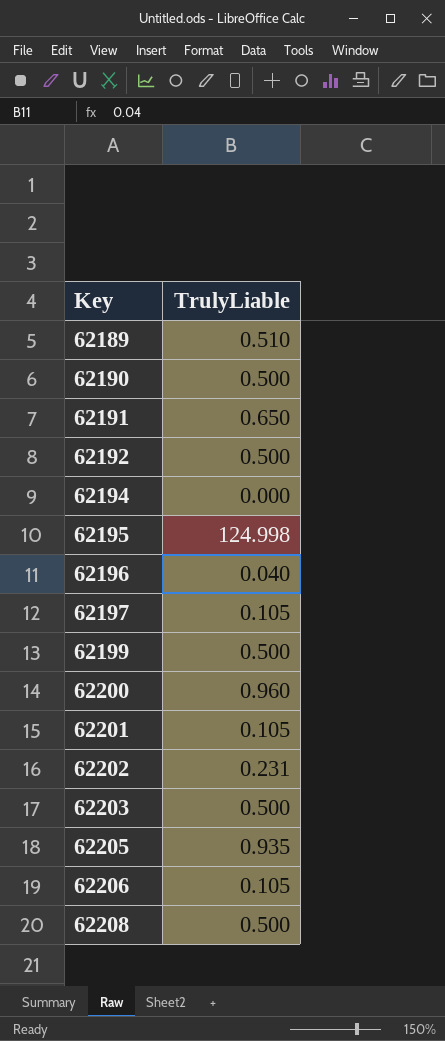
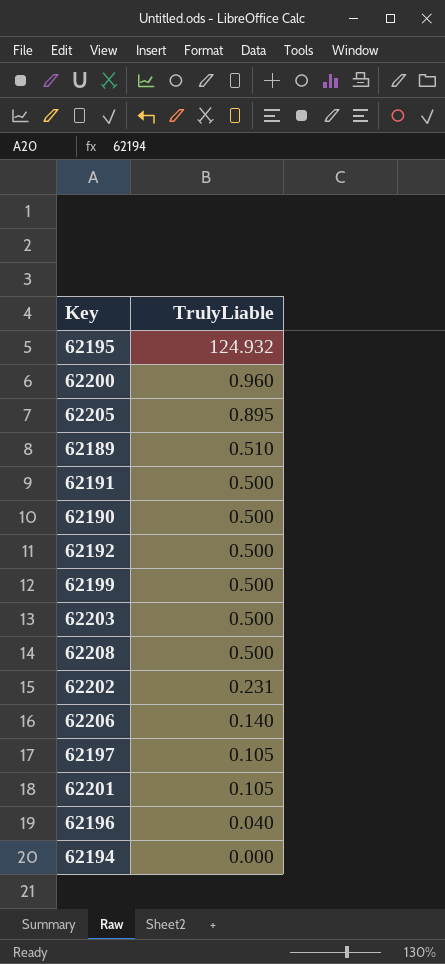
row order: Key ascending -> TrulyLiable descending
62195 | TrulyLiable: 124.998 -> 124.932
62205 | TrulyLiable: 0.935 -> 0.895
62191 | TrulyLiable: 0.650 -> 0.500
62206 | TrulyLiable: 0.105 -> 0.140

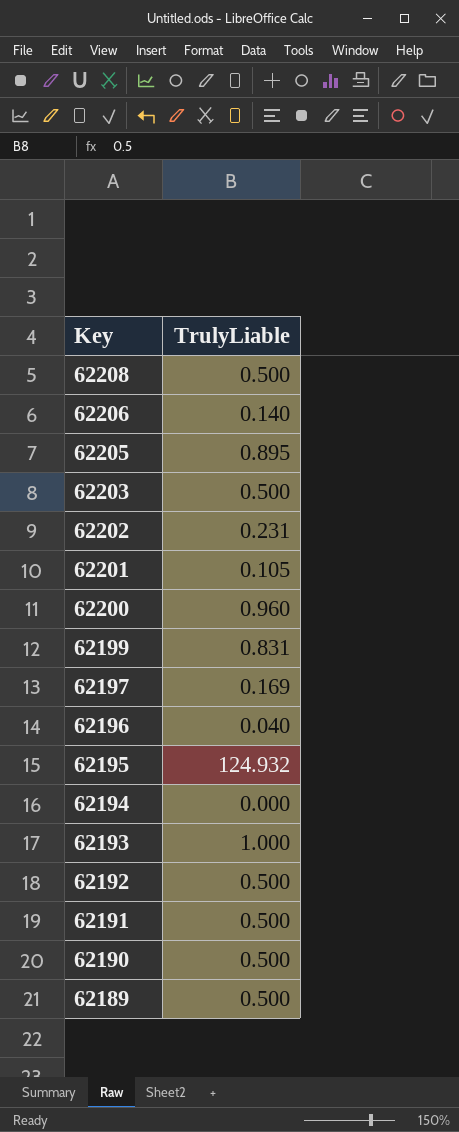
row order: TrulyLiable descending -> Key descending
62199 | TrulyLiable: 0.500 -> 0.831
62197 | TrulyLiable: 0.105 -> 0.169
row 62193: none -> 1.000
62189 | TrulyLiable: 0.510 -> 0.500

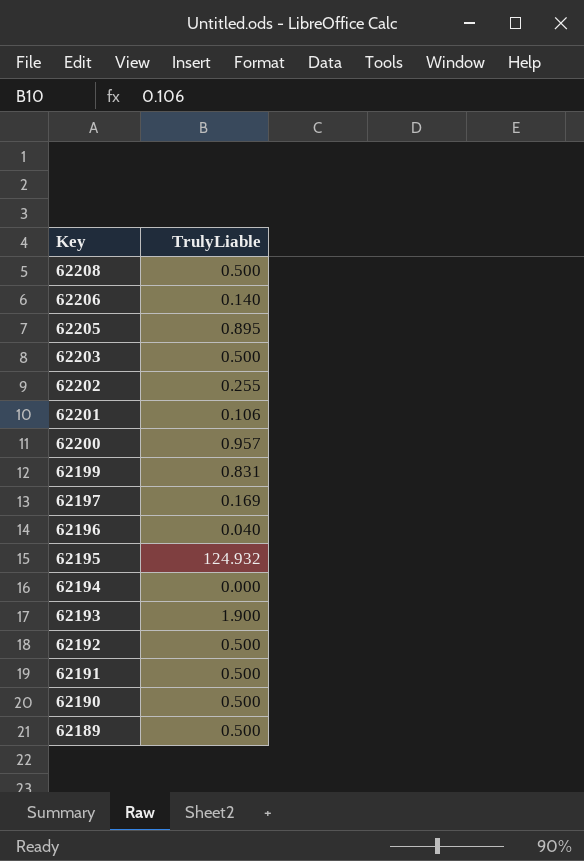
62202 | TrulyLiable: 0.231 -> 0.255
62201 | TrulyLiable: 0.105 -> 0.106
62200 | TrulyLiable: 0.960 -> 0.957
62193 | TrulyLiable: 1.000 -> 1.900

